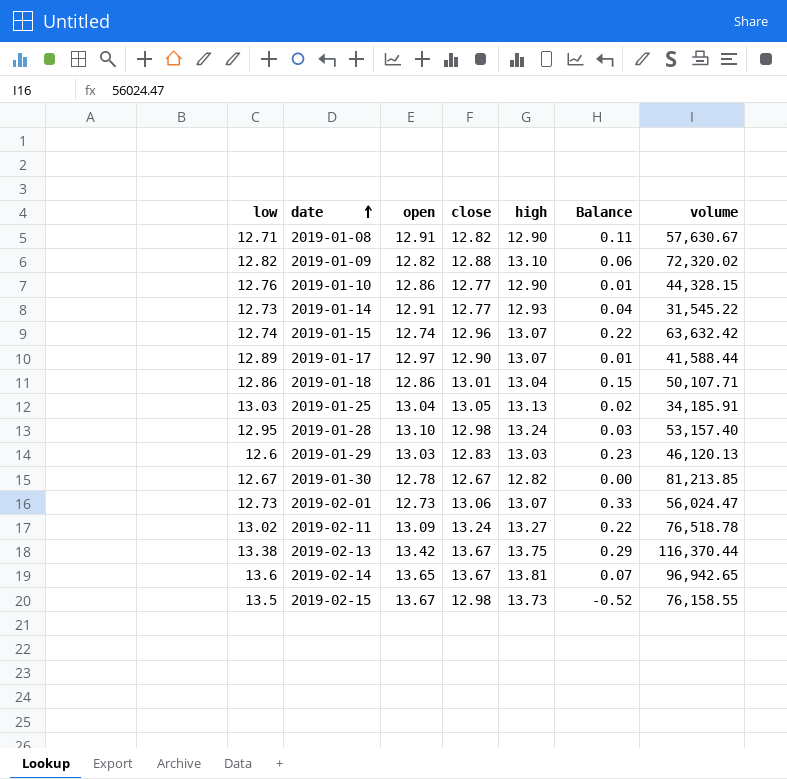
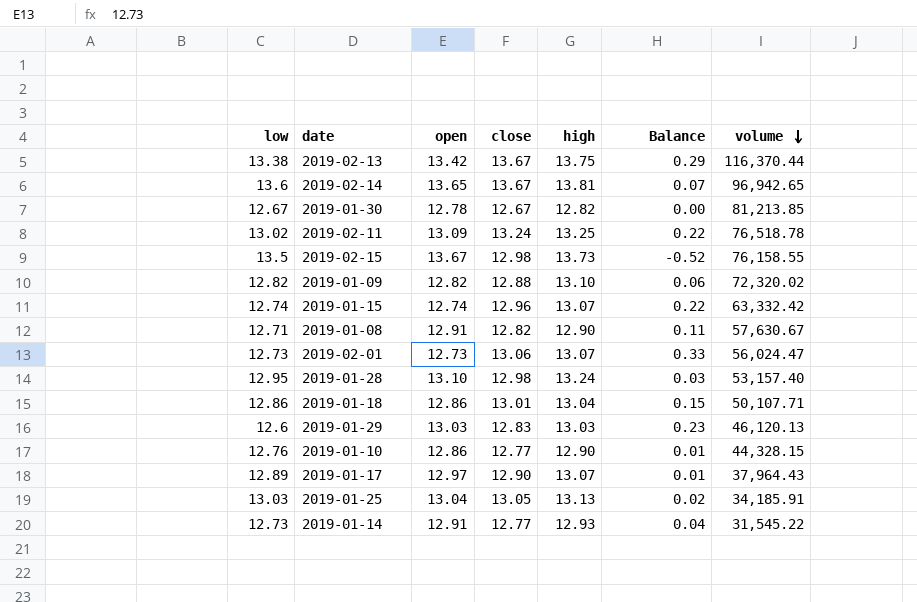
row order: date ascending -> volume descending
2019-02-11 | high: 13.27 -> 13.25
2019-01-15 | volume: 63,632.42 -> 63,332.42
2019-01-17 | volume: 41,588.44 -> 37,964.43

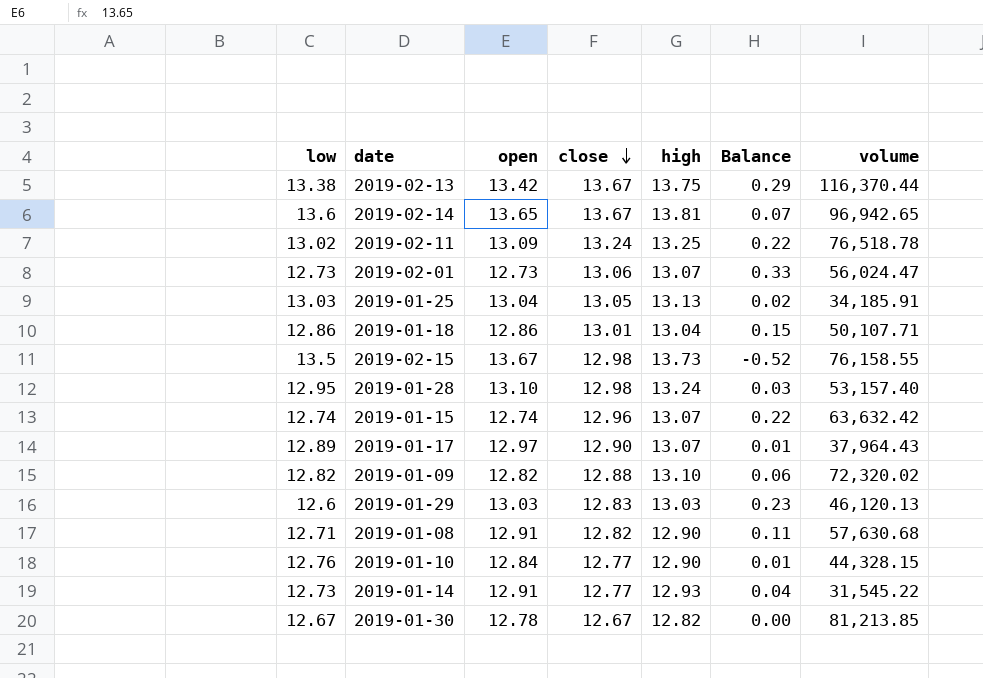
row order: volume descending -> close descending
2019-01-15 | volume: 63,332.42 -> 63,632.42
2019-01-08 | volume: 57,630.67 -> 57,630.68
2019-01-10 | open: 12.86 -> 12.84

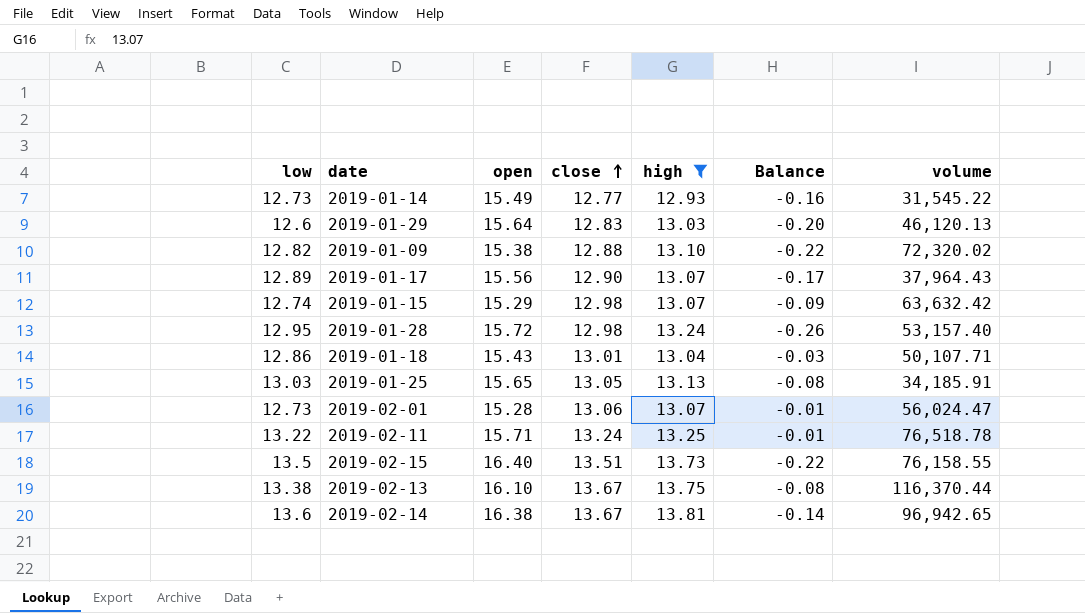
filter: none -> high >= 12.93
row order: close descending -> close ascending
column Balance | formula: [close] - [low] -> [close] - [high]
2019-01-14 | open: 12.91 -> 15.49
2019-01-29 | open: 13.03 -> 15.64
2019-01-09 | open: 12.82 -> 15.38
2019-01-17 | open: 12.97 -> 15.56
2019-01-15 | open: 12.74 -> 15.29
2019-01-15 | close: 12.96 -> 12.98
2019-01-28 | open: 13.10 -> 15.72
2019-01-18 | open: 12.86 -> 15.43
2019-01-25 | open: 13.04 -> 15.65
2019-02-01 | open: 12.73 -> 15.28
2019-02-11 | low: 13.02 -> 13.22
2019-02-11 | open: 13.09 -> 15.71
2019-02-15 | open: 13.67 -> 16.40
2019-02-15 | close: 12.98 -> 13.51
2019-02-13 | open: 13.42 -> 16.10
2019-02-14 | open: 13.65 -> 16.38

